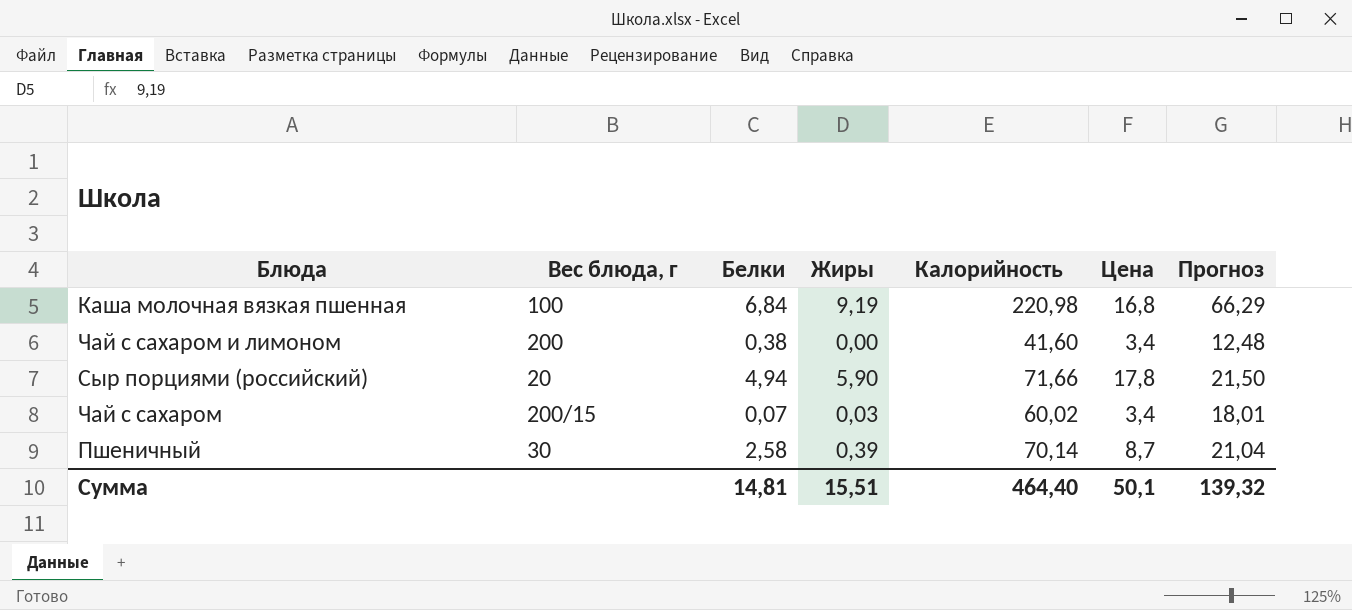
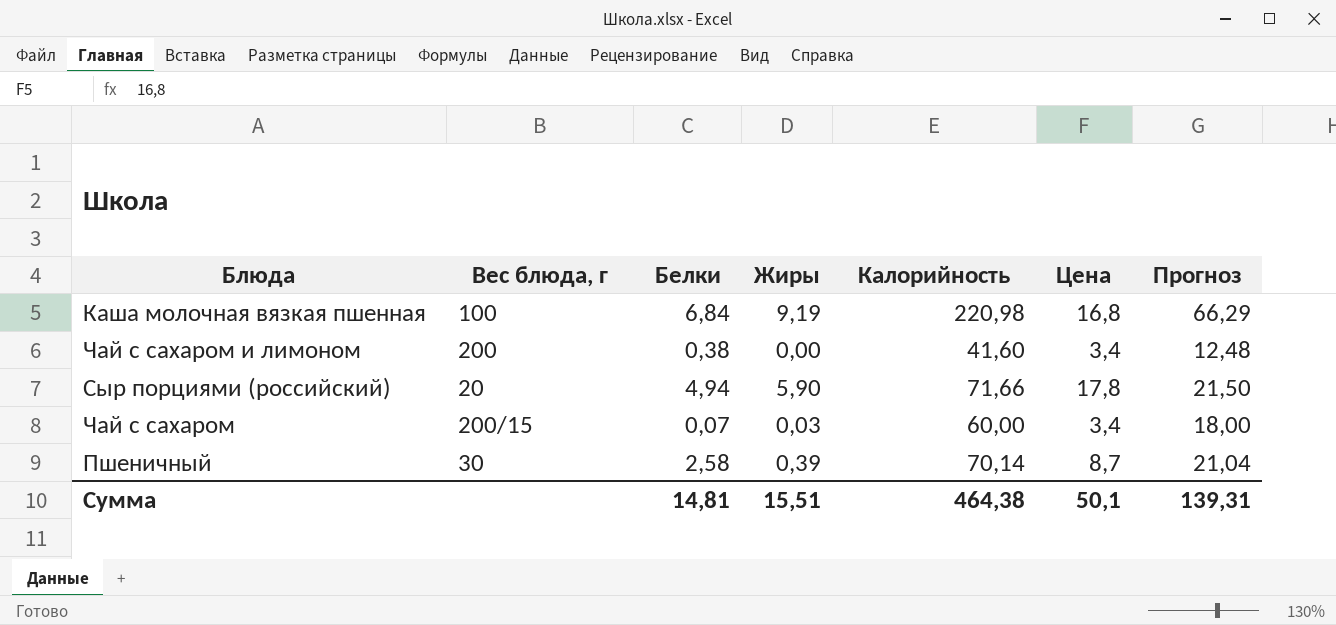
Чай с сахаром | Калорийность: 60,02 -> 60,00
Чай с сахаром | Прогноз: 18,01 -> 18,00
Сумма | Калорийность: 464,40 -> 464,38
Сумма | Прогноз: 139,32 -> 139,31

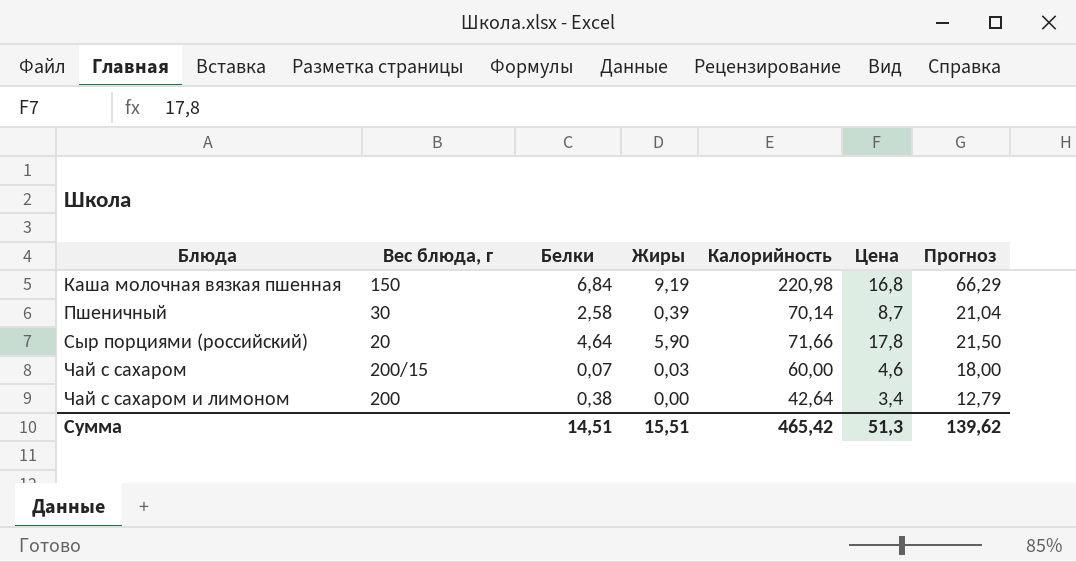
row order: none -> Блюда ascending
Каша молочная вязкая пшенная | Вес блюда, г: 100 -> 150
Сыр порциями (российский) | Белки: 4,94 -> 4,64
Чай с сахаром | Цена: 3,4 -> 4,6
Чай с сахаром и лимоном | Калорийность: 41,60 -> 42,64
Чай с сахаром и лимоном | Прогноз: 12,48 -> 12,79
Сумма | Белки: 14,81 -> 14,51
Сумма | Калорийность: 464,38 -> 465,42
Сумма | Цена: 50,1 -> 51,3
Сумма | Прогноз: 139,31 -> 139,62

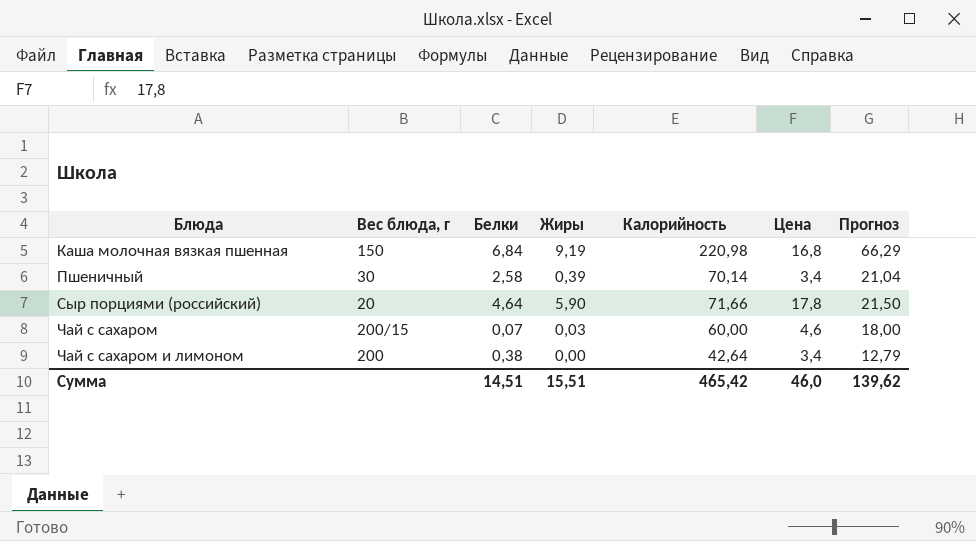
Пшеничный | Цена: 8,7 -> 3,4
Сумма | Цена: 51,3 -> 46,0

